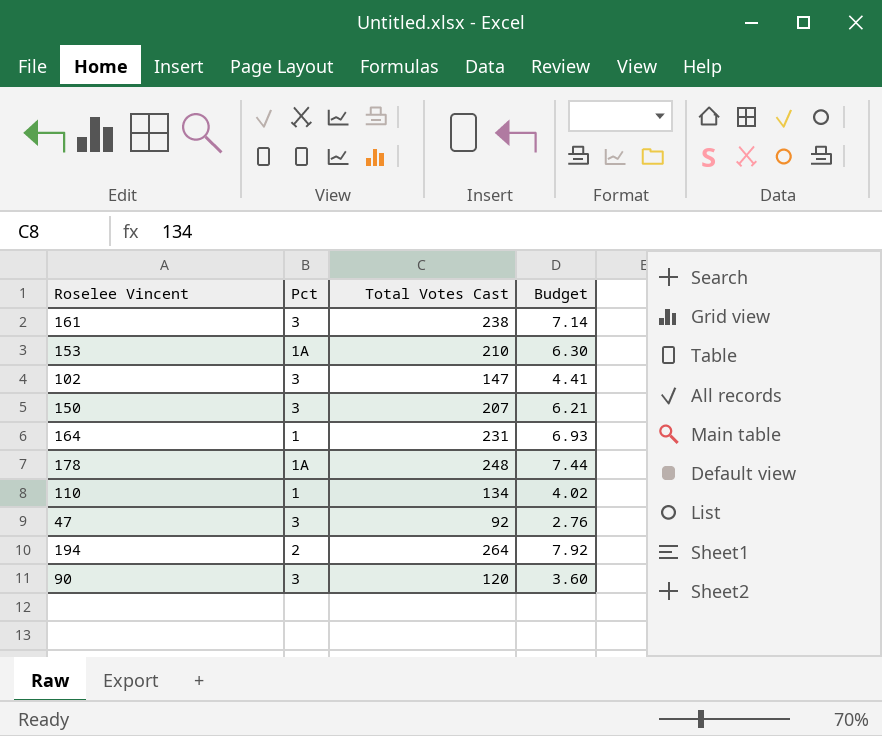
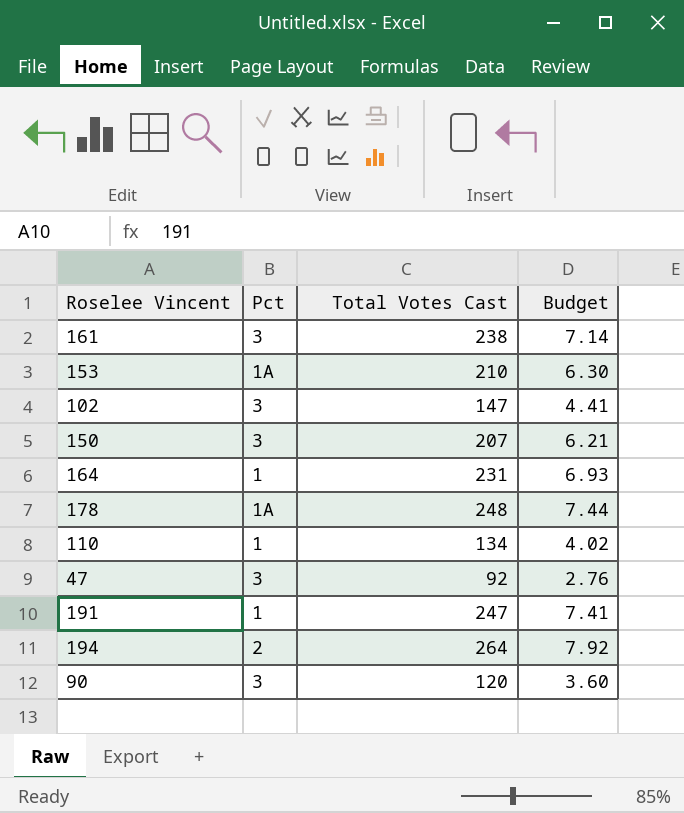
row 191: none -> 1 | 247 | 7.41

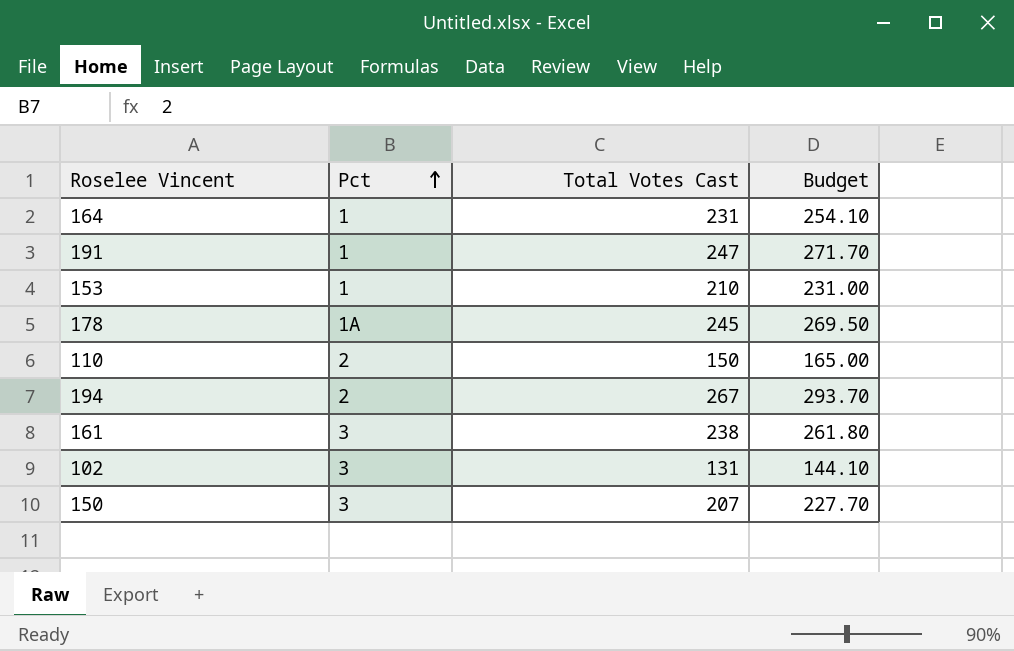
row order: none -> Pct ascending
column Budget | formula: [Total Votes Cast] * 0.03 -> [Total Votes Cast] * 1.1
row 47: 3 | 92 | 2.76 -> none
row 90: 3 | 120 | 3.60 -> none
153 | Pct: 1A -> 1
178 | Total Votes Cast: 248 -> 245
110 | Pct: 1 -> 2
110 | Total Votes Cast: 134 -> 150
194 | Total Votes Cast: 264 -> 267
102 | Total Votes Cast: 147 -> 131

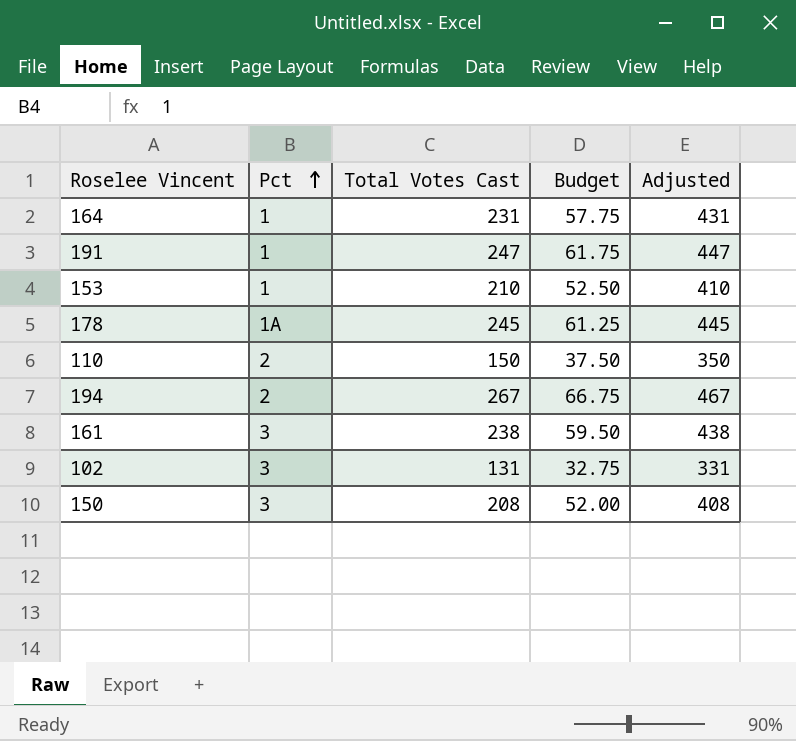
column Budget | formula: [Total Votes Cast] * 1.1 -> [Total Votes Cast] * 0.25
column Adjusted | formula: none -> [Total Votes Cast] + 200
150 | Total Votes Cast: 207 -> 208

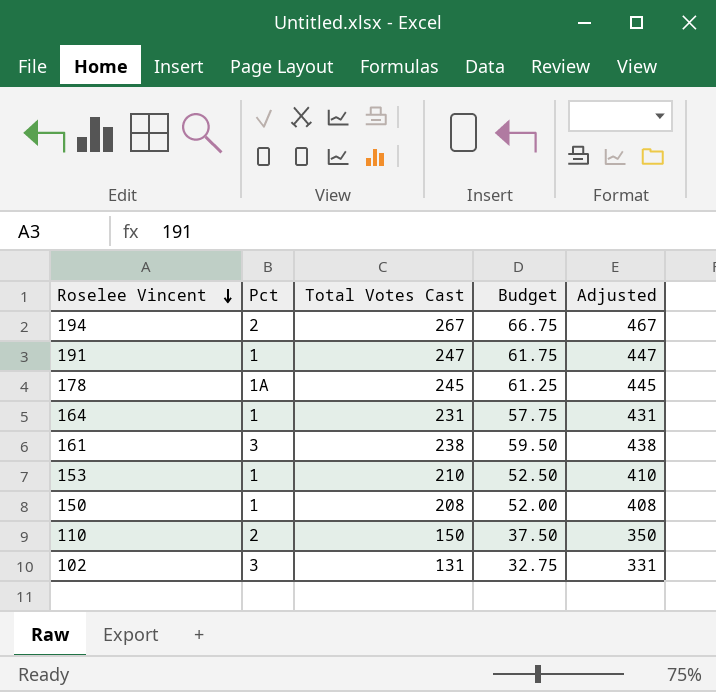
row order: Pct ascending -> Roselee Vincent descending
150 | Pct: 3 -> 1

